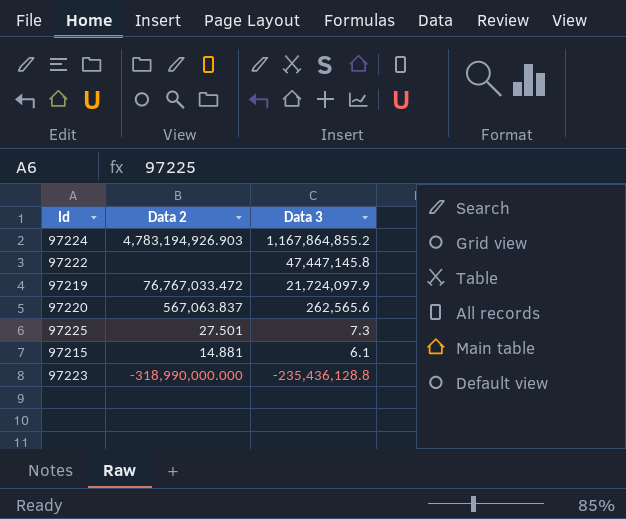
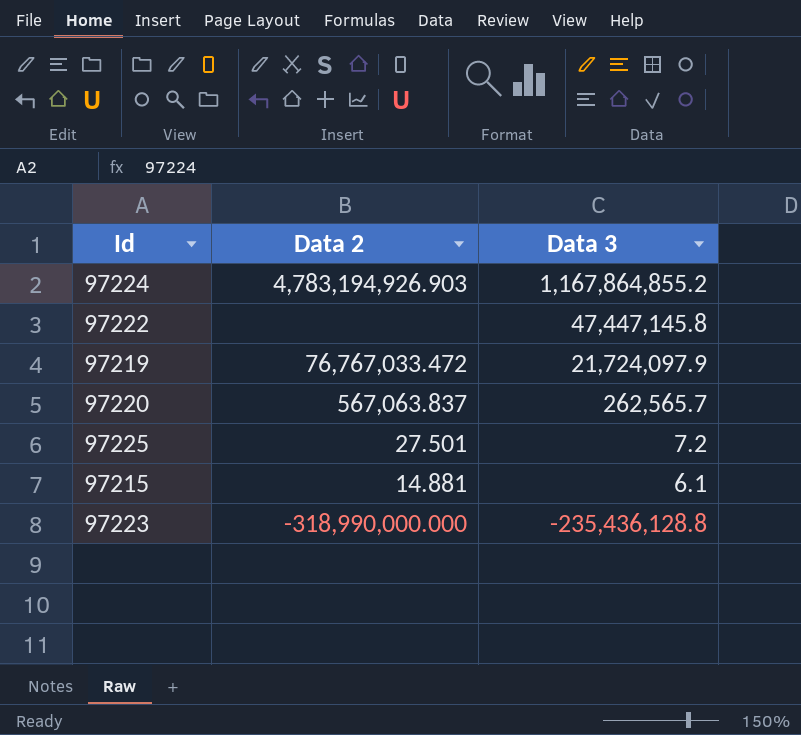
97220 | Data 3: 262,565.6 -> 262,565.7
97225 | Data 3: 7.3 -> 7.2

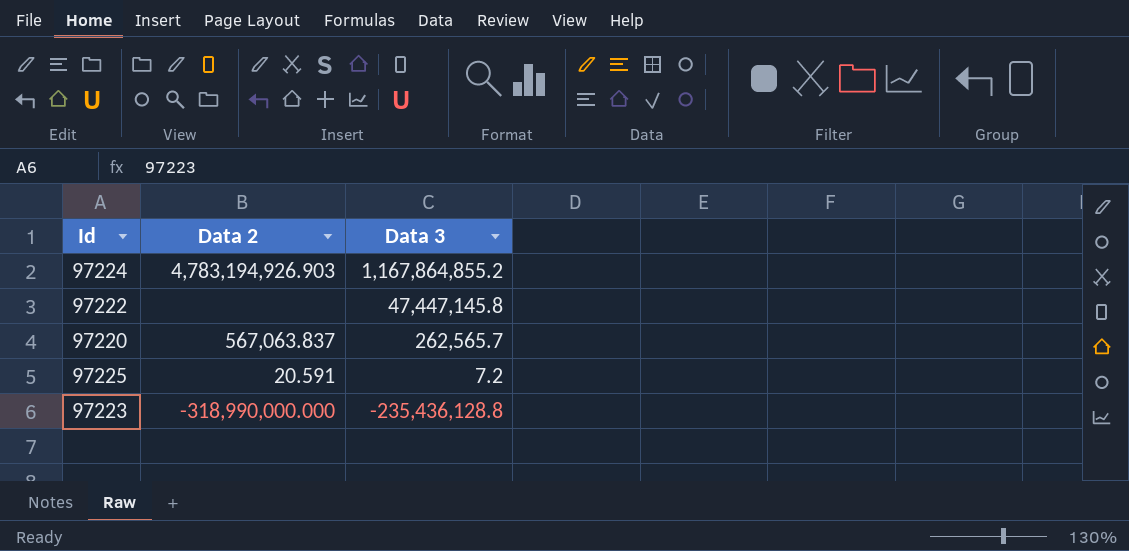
row 97219: 76,767,033.472 | 21,724,097.9 -> none
row 97215: 14.881 | 6.1 -> none
97225 | Data 2: 27.501 -> 20.591

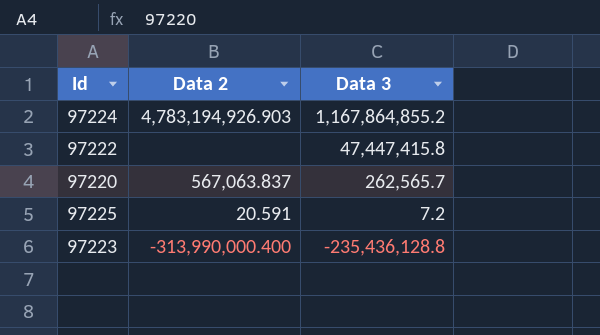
97222 | Data 3: 47,447,145.8 -> 47,447,415.8
97223 | Data 2: -318,990,000.000 -> -313,990,000.400

